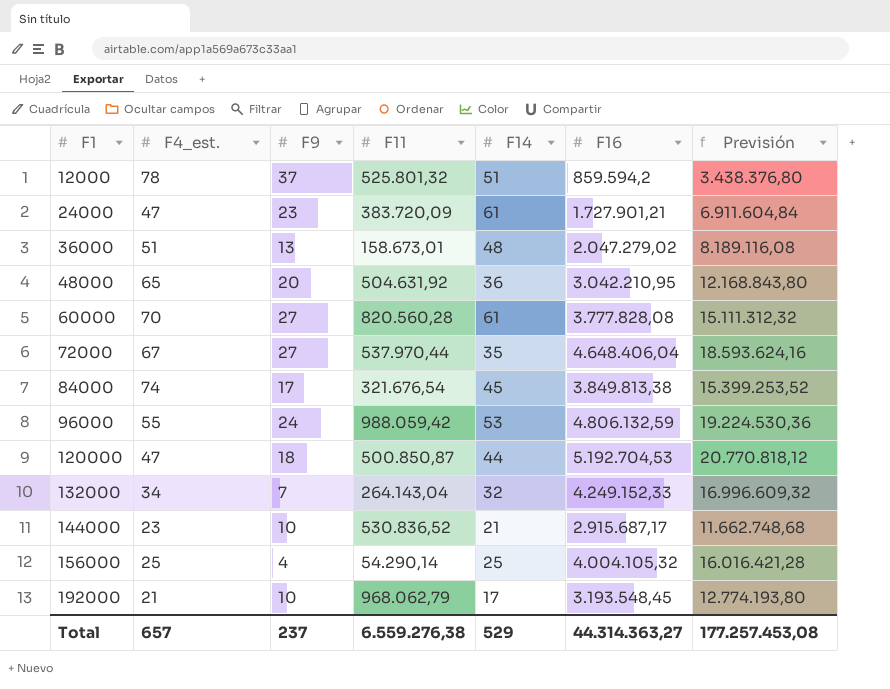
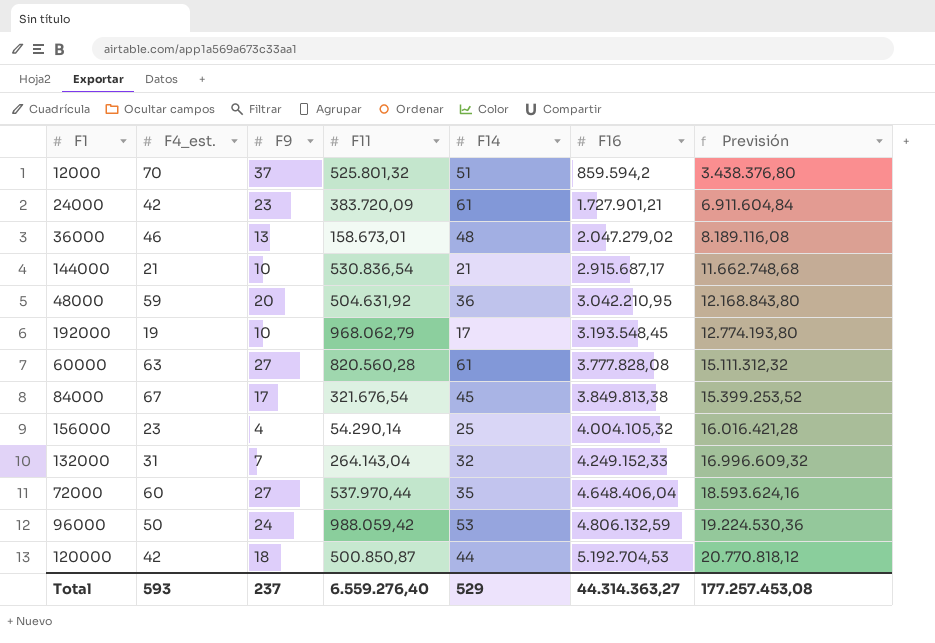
row order: F1 ascending -> F16 ascending
12000 | F4_est.: 78 -> 70
24000 | F4_est.: 47 -> 42
36000 | F4_est.: 51 -> 46
144000 | F4_est.: 23 -> 21
144000 | F11: 530.836,52 -> 530.836,54
48000 | F4_est.: 65 -> 59
192000 | F4_est.: 21 -> 19
60000 | F4_est.: 70 -> 63
84000 | F4_est.: 74 -> 67
156000 | F4_est.: 25 -> 23
132000 | F4_est.: 34 -> 31
72000 | F4_est.: 67 -> 60
96000 | F4_est.: 55 -> 50
120000 | F4_est.: 47 -> 42
Total | F4_est.: 657 -> 593
Total | F11: 6.559.276,38 -> 6.559.276,40

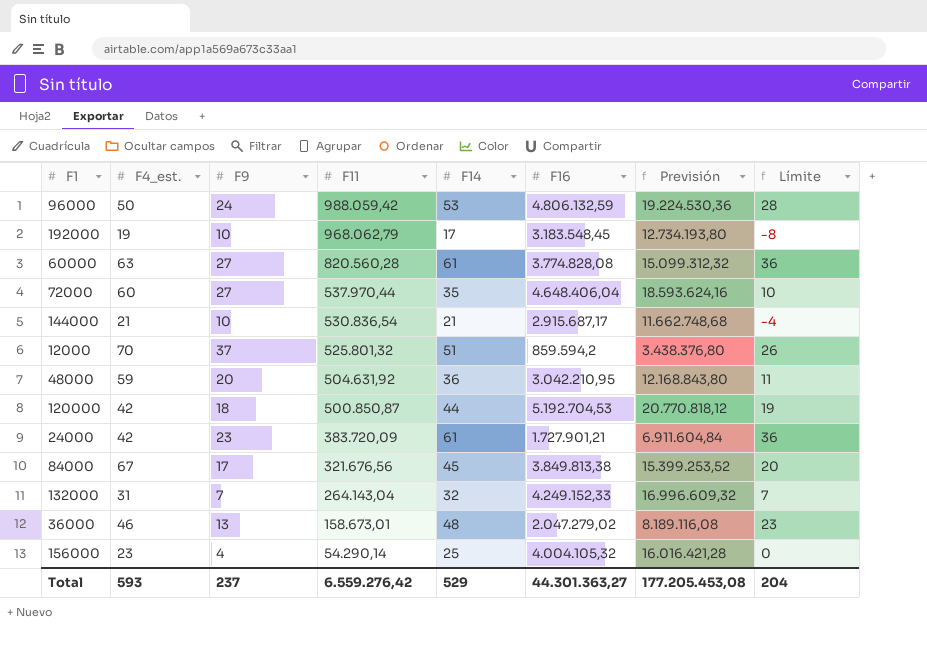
row order: F16 ascending -> F11 descending
column Límite | formula: none -> [F14] - 25
192000 | F16: 3.193.548,45 -> 3.183.548,45
192000 | Previsión: 12.774.193,80 -> 12.734.193,80
60000 | F16: 3.777.828,08 -> 3.774.828,08
60000 | Previsión: 15.111.312,32 -> 15.099.312,32
84000 | F11: 321.676,54 -> 321.676,56
Total | F11: 6.559.276,40 -> 6.559.276,42
Total | F16: 44.314.363,27 -> 44.301.363,27
Total | Previsión: 177.257.453,08 -> 177.205.453,08

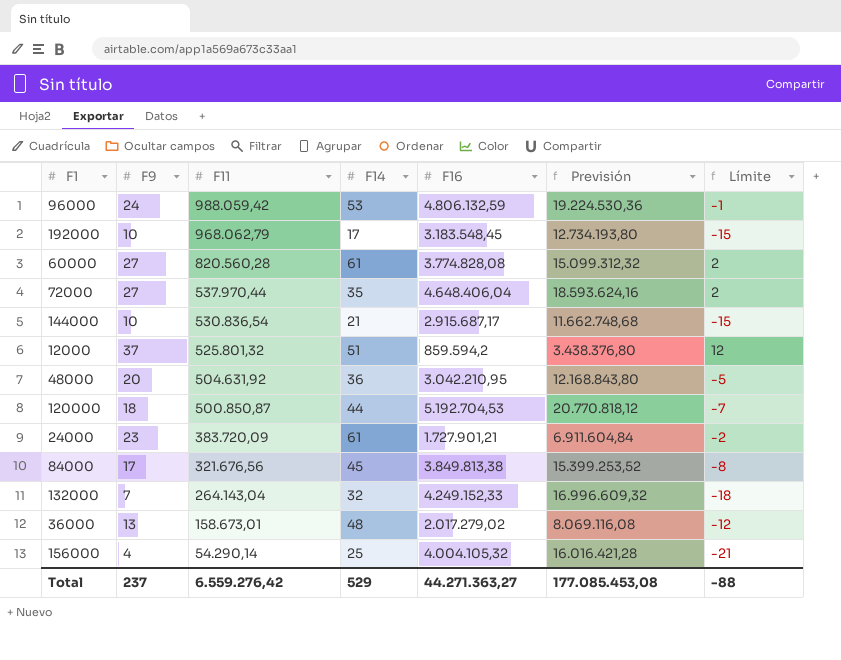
column F4_est. | position: 2 -> none
column Límite | formula: [F14] - 25 -> [F9] - 25
36000 | F16: 2.047.279,02 -> 2.017.279,02
36000 | Previsión: 8.189.116,08 -> 8.069.116,08
Total | F16: 44.301.363,27 -> 44.271.363,27
Total | Previsión: 177.205.453,08 -> 177.085.453,08
Total | Límite: 204 -> -88

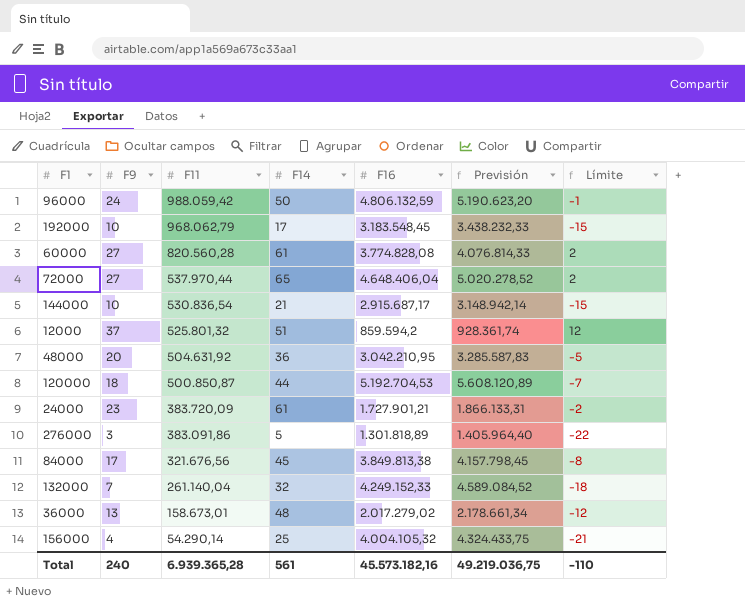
column Previsión | formula: [F16] * 4 -> [F16] * 1,08
96000 | F14: 53 -> 50
72000 | F14: 35 -> 65
row 276000: none -> 3 | 383.091,86 | 5 | 1.301.818,89 | 1.405.964,40 | -22
132000 | F11: 264.143,04 -> 261.140,04
Total | F9: 237 -> 240
Total | F11: 6.559.276,42 -> 6.939.365,28
Total | F14: 529 -> 561
Total | F16: 44.271.363,27 -> 45.573.182,16
Total | Previsión: 177.085.453,08 -> 49.219.036,75
Total | Límite: -88 -> -110

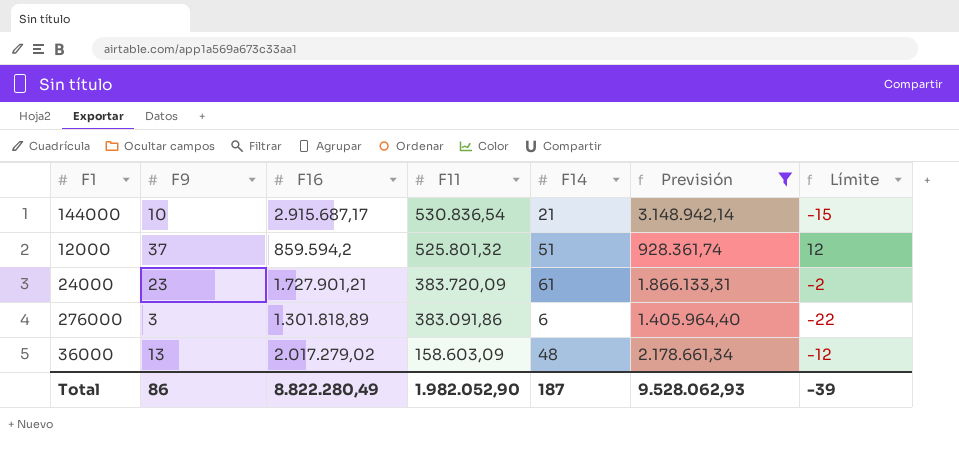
filter: none -> Previsión <= 3.148.942,14
column F16 | position: 5 -> 3
276000 | F14: 5 -> 6
36000 | F11: 158.673,01 -> 158.603,09
Total | F9: 240 -> 86
Total | F16: 45.573.182,16 -> 8.822.280,49
Total | F11: 6.939.365,28 -> 1.982.052,90
Total | F14: 561 -> 187
Total | Previsión: 49.219.036,75 -> 9.528.062,93
Total | Límite: -110 -> -39

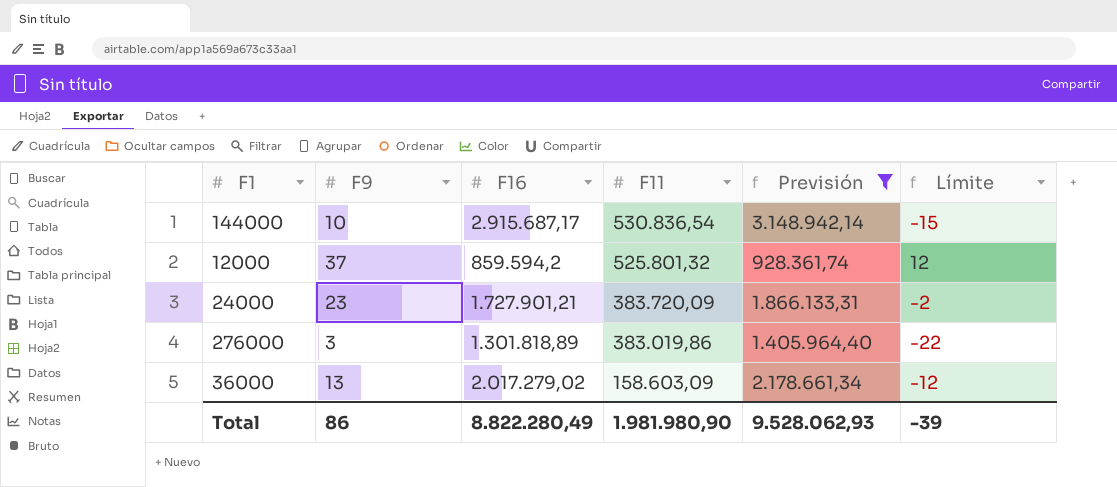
column F14 | position: 5 -> none
276000 | F11: 383.091,86 -> 383.019,86
Total | F11: 1.982.052,90 -> 1.981.980,90

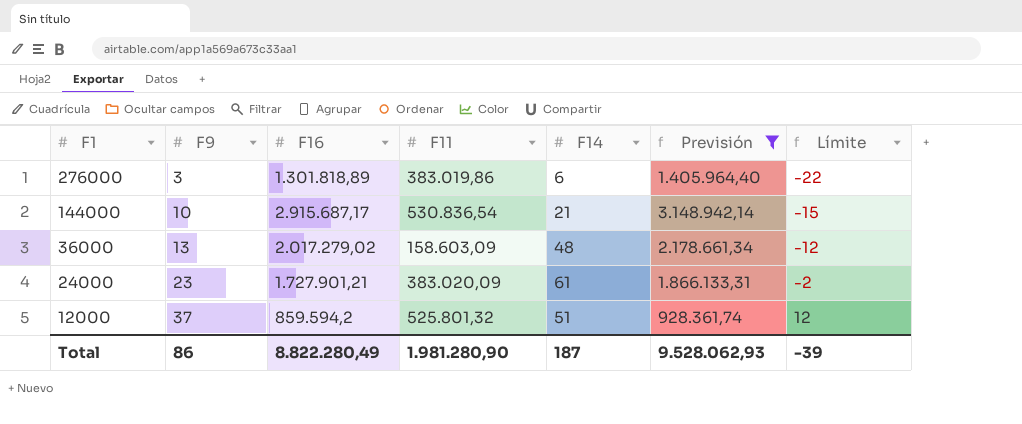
row order: F11 descending -> F1 descending
column F14 | position: none -> 5
24000 | F11: 383.720,09 -> 383.020,09
Total | F11: 1.981.980,90 -> 1.981.280,90

